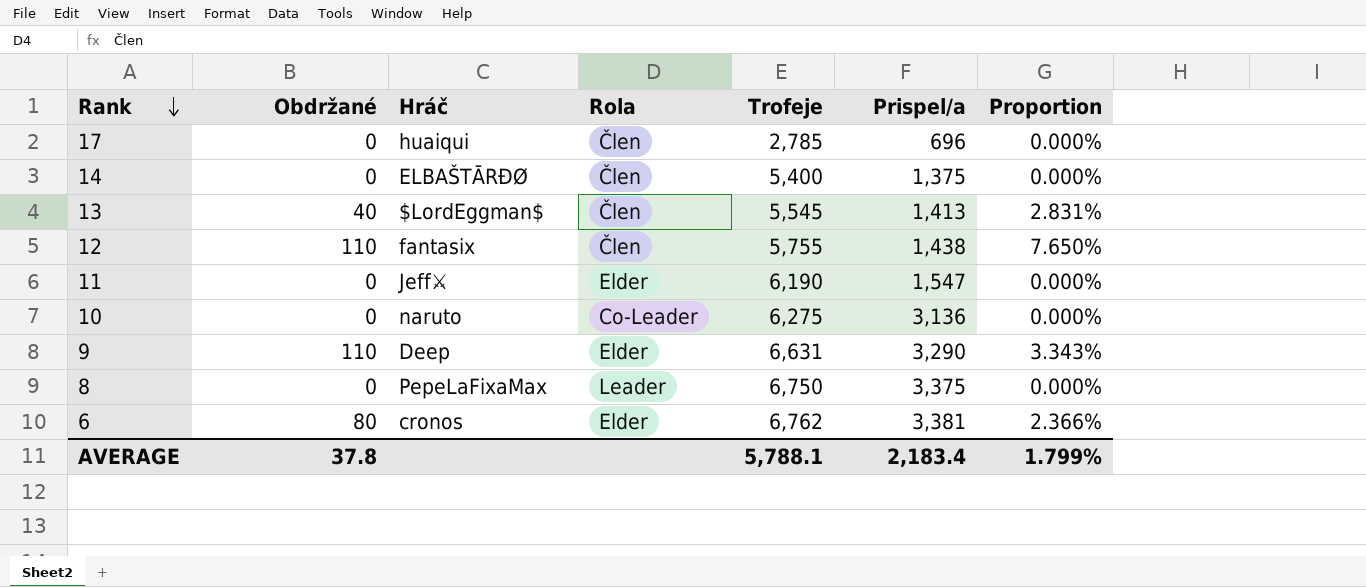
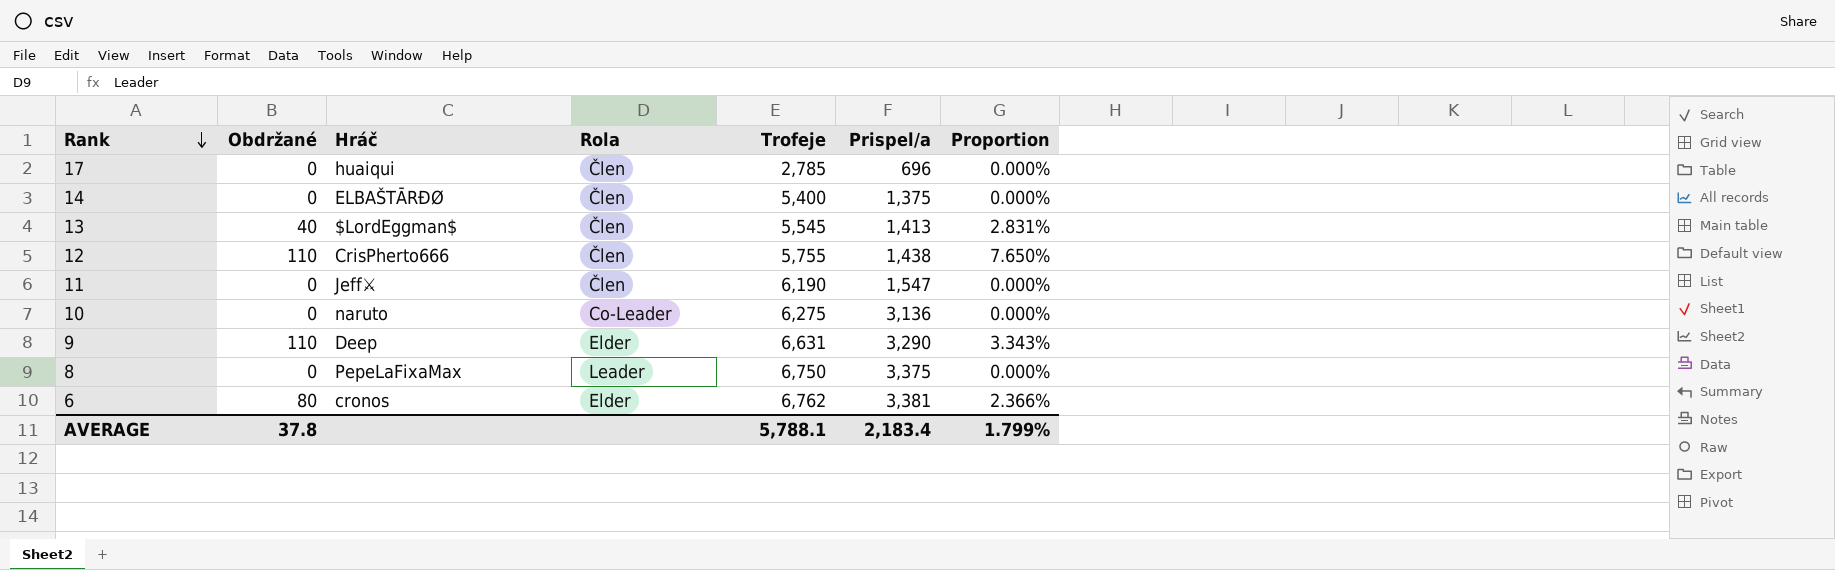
12 | Hráč: fantasix -> CrisPherto666
11 | Rola: Elder -> Člen

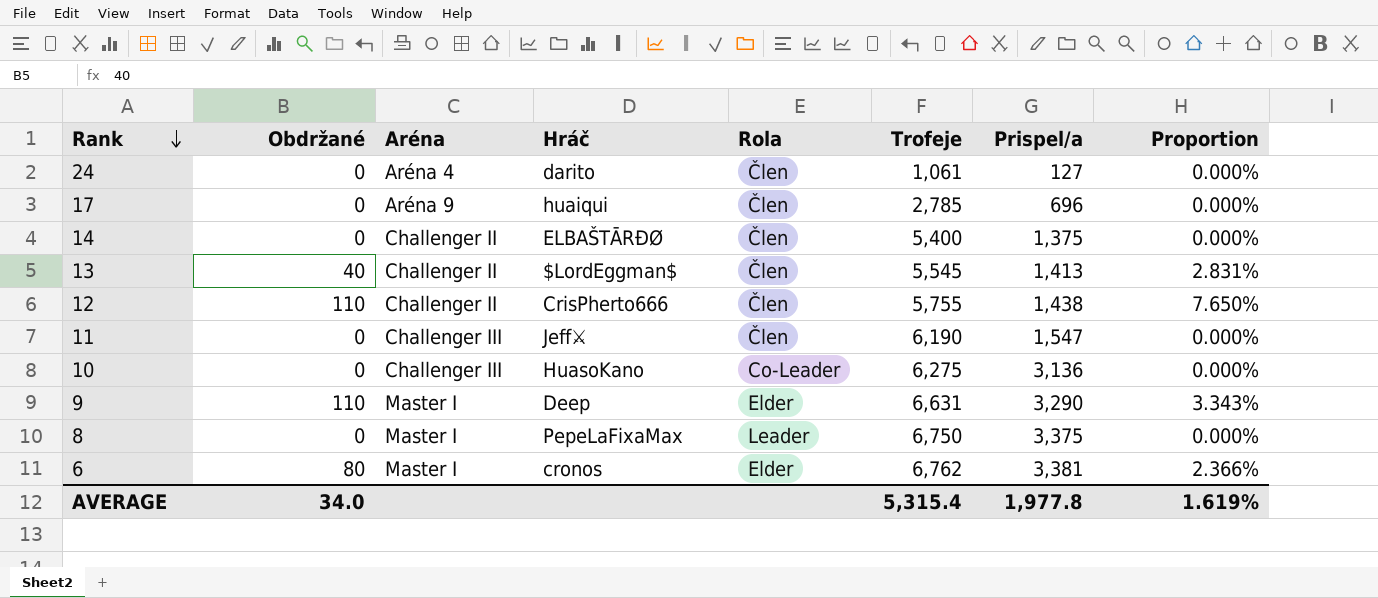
column Aréna | position: none -> 3
row 24: none -> 0 | Aréna 4 | darito | Člen | 1,061 | 127 | 0.000%
10 | Hráč: naruto -> HuasoKano
AVERAGE | Obdržané: 37.8 -> 34.0
AVERAGE | Trofeje: 5,788.1 -> 5,315.4
AVERAGE | Prispel/a: 2,183.4 -> 1,977.8
AVERAGE | Proportion: 1.799% -> 1.619%

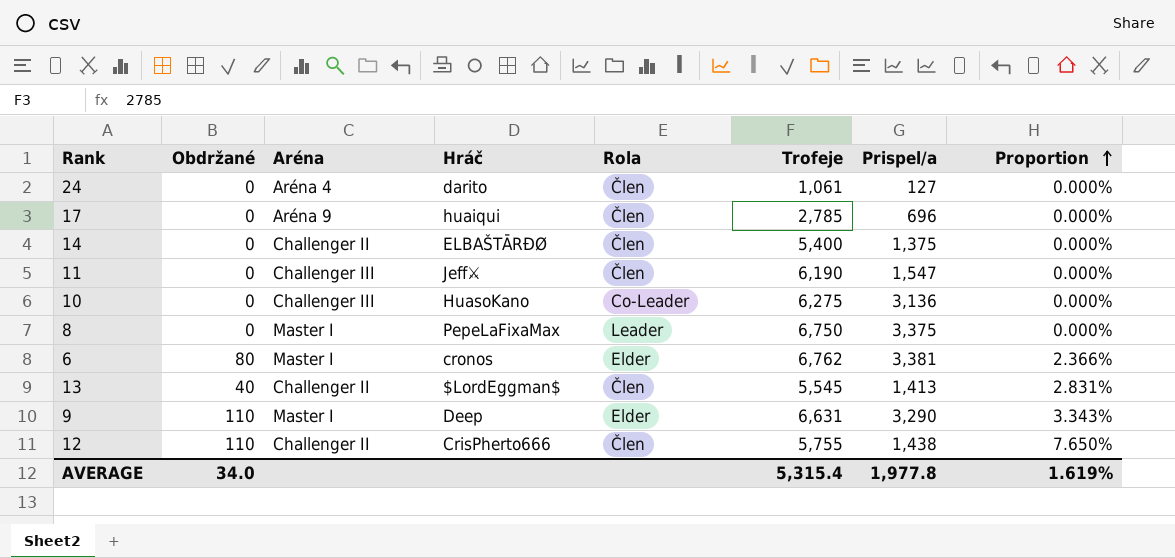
row order: Rank descending -> Proportion ascending

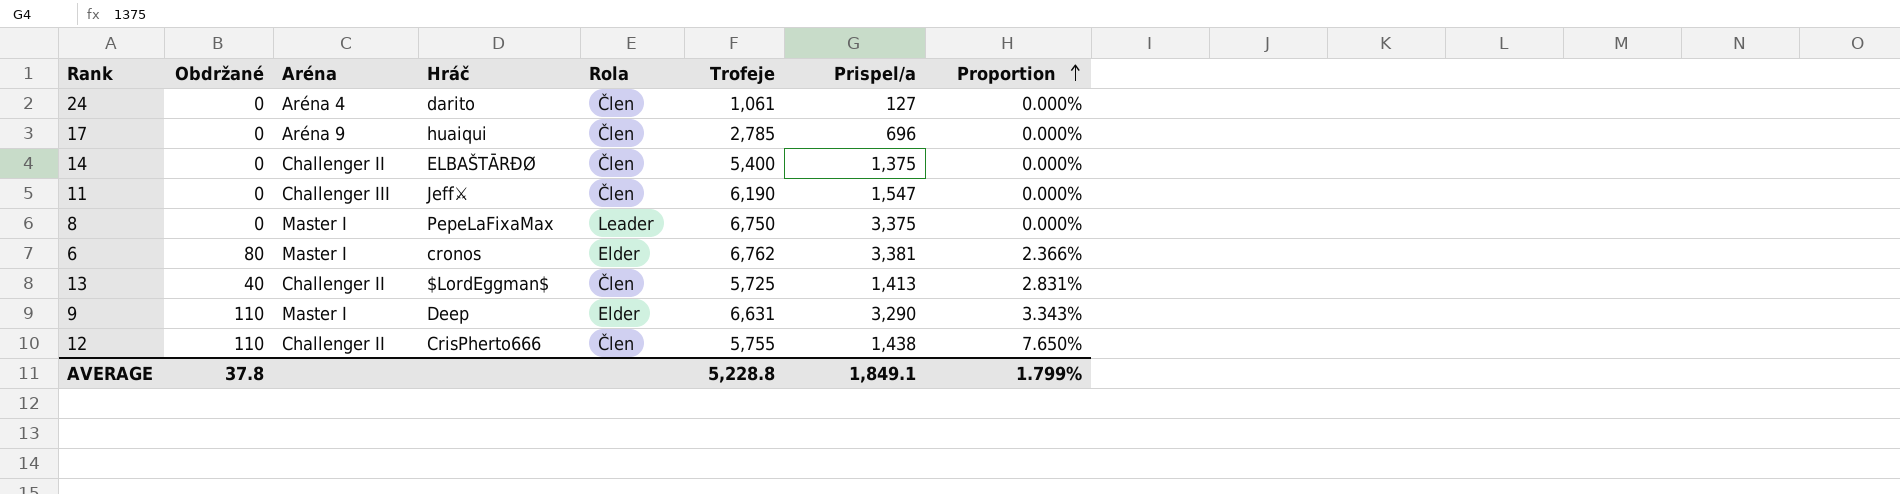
row 10: 0 | Challenger III | HuasoKano | Co-Leader | 6,275 | 3,136 | 0.000% -> none
13 | Trofeje: 5,545 -> 5,725
AVERAGE | Obdržané: 34.0 -> 37.8
AVERAGE | Trofeje: 5,315.4 -> 5,228.8
AVERAGE | Prispel/a: 1,977.8 -> 1,849.1
AVERAGE | Proportion: 1.619% -> 1.799%

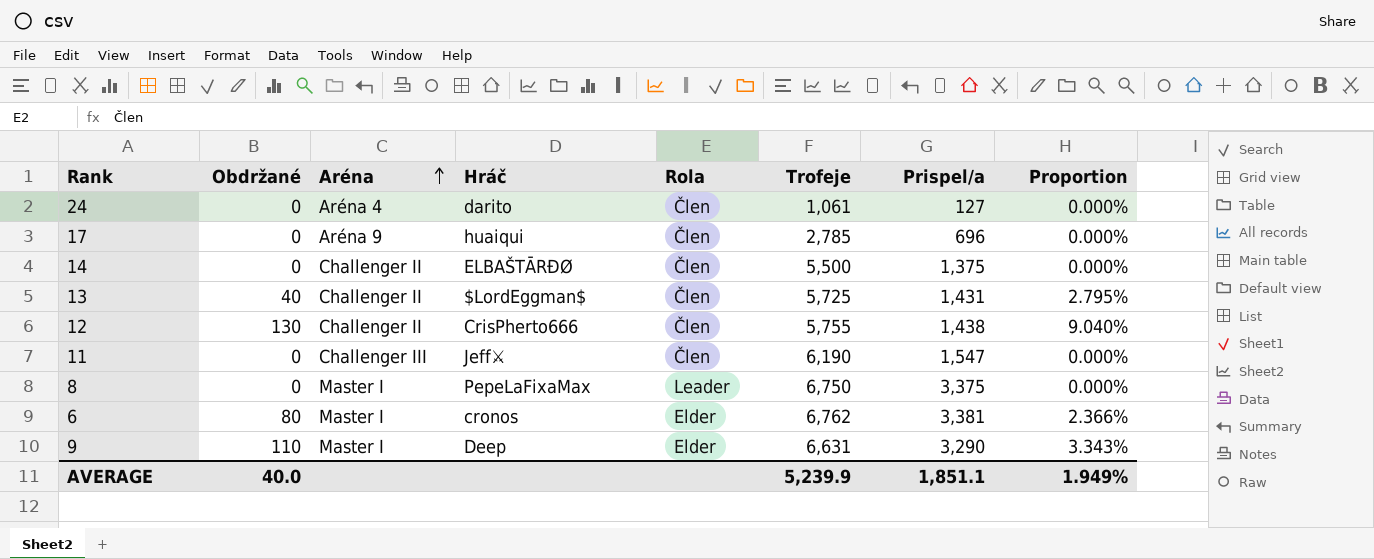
row order: Proportion ascending -> Aréna ascending
14 | Trofeje: 5,400 -> 5,500
13 | Prispel/a: 1,413 -> 1,431
13 | Proportion: 2.831% -> 2.795%
12 | Obdržané: 110 -> 130
12 | Proportion: 7.650% -> 9.040%
AVERAGE | Obdržané: 37.8 -> 40.0
AVERAGE | Trofeje: 5,228.8 -> 5,239.9
AVERAGE | Prispel/a: 1,849.1 -> 1,851.1
AVERAGE | Proportion: 1.799% -> 1.949%

